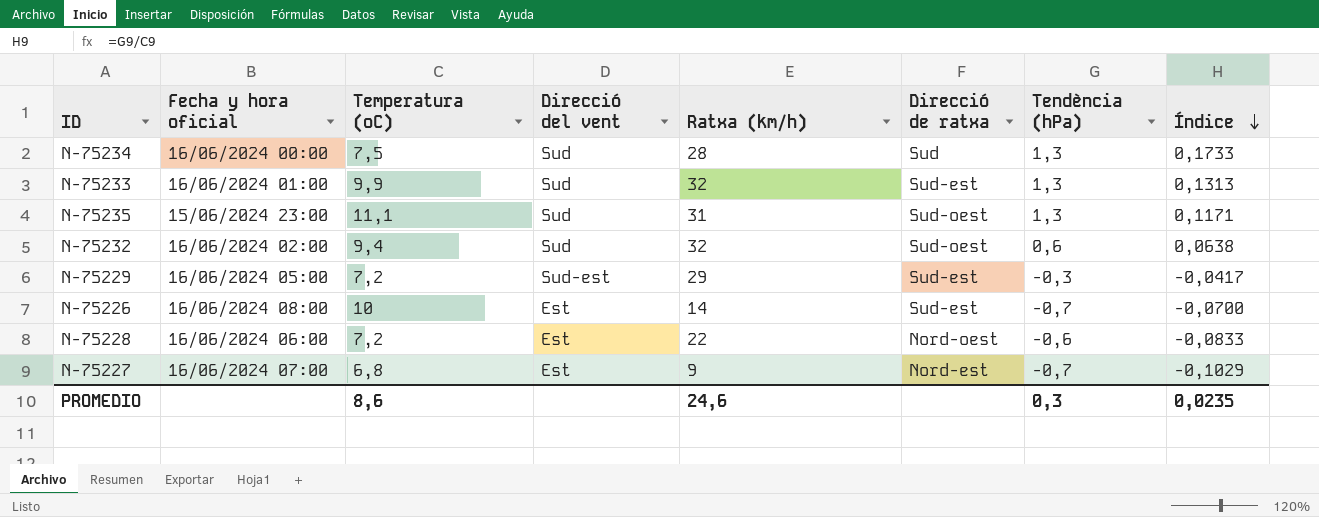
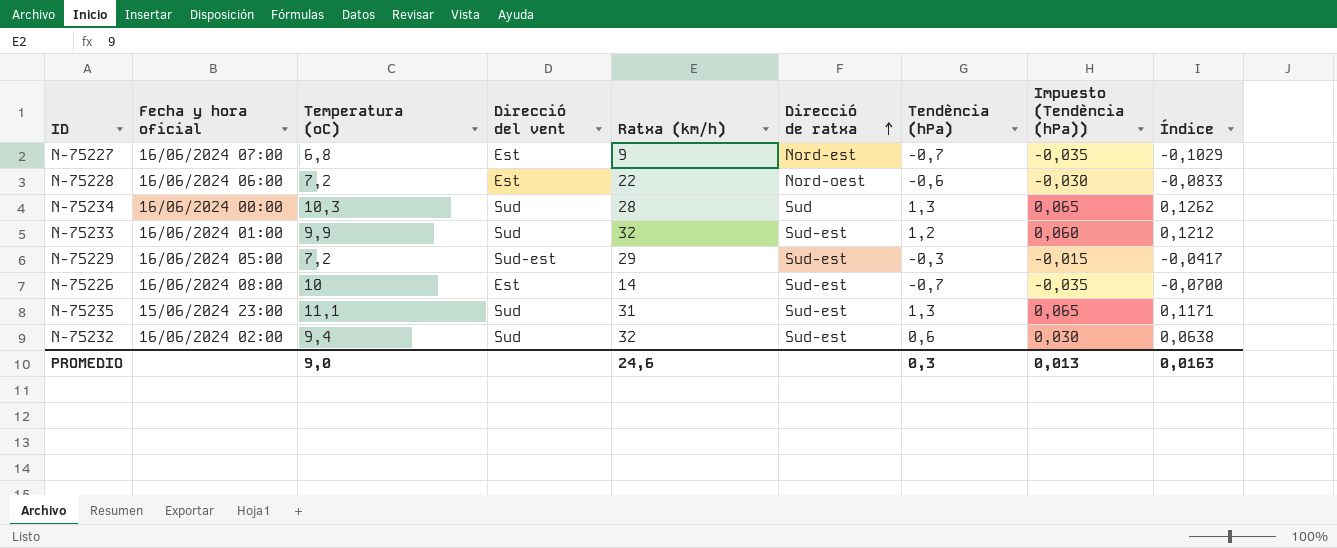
row order: Índice descending -> Direcció de ratxa ascending
column Impuesto (Tendència (hPa)) | formula: none -> [Tendència (hPa)] * 0,05
N-75234 | Temperatura (ºC): 7,5 -> 10,3
N-75234 | Índice: 0,1733 -> 0,1262
N-75233 | Tendència (hPa): 1,3 -> 1,2
N-75233 | Índice: 0,1313 -> 0,1212
N-75235 | Direcció de ratxa: Sud-oest -> Sud-est
N-75232 | Direcció de ratxa: Sud-oest -> Sud-est
PROMEDIO | Temperatura (ºC): 8,6 -> 9,0
PROMEDIO | Índice: 0,0235 -> 0,0163

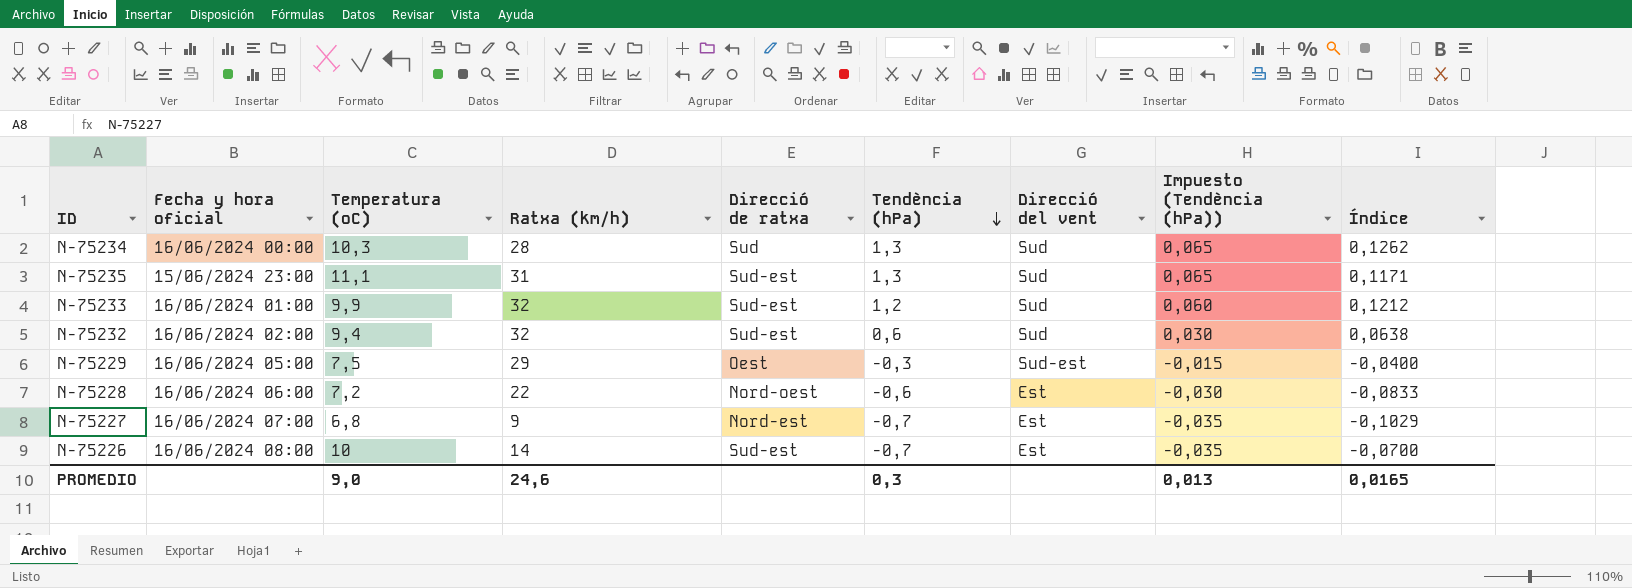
row order: Direcció de ratxa ascending -> Tendència (hPa) descending
column Direcció del vent | position: 4 -> 7
N-75229 | Temperatura (ºC): 7,2 -> 7,5
N-75229 | Direcció de ratxa: Sud-est -> Oest
N-75229 | Índice: -0,0417 -> -0,0400
PROMEDIO | Índice: 0,0163 -> 0,0165

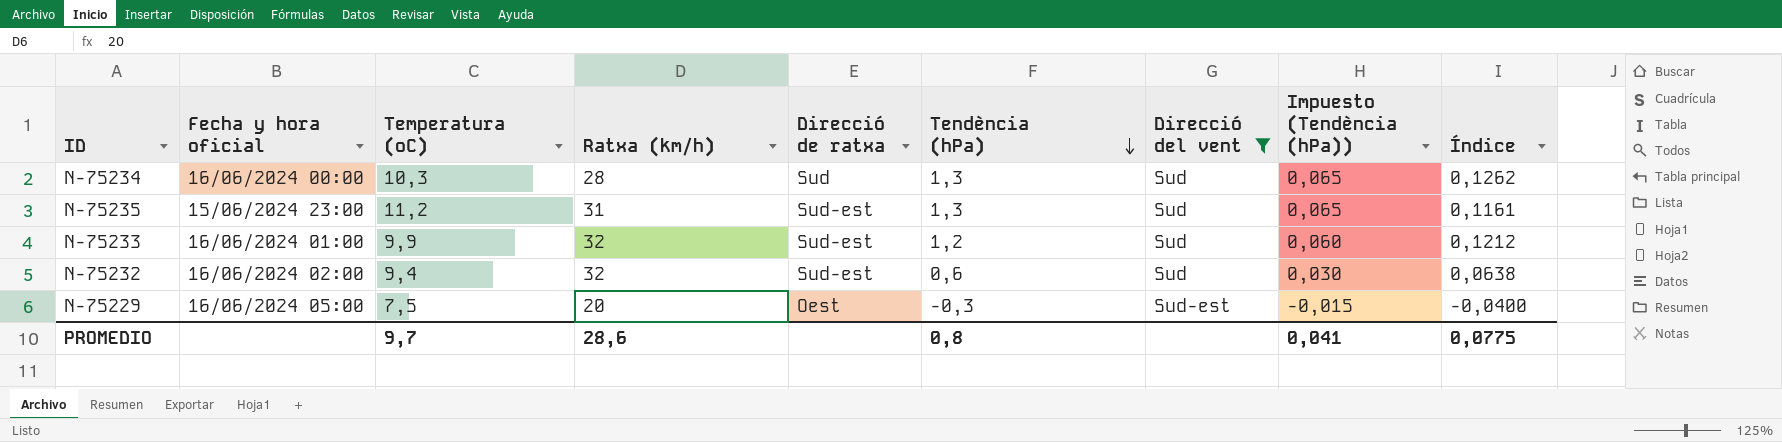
filter: none -> Direcció del vent != Est
N-75235 | Temperatura (ºC): 11,1 -> 11,2
N-75235 | Índice: 0,1171 -> 0,1161
N-75229 | Ratxa (km/h): 29 -> 20
PROMEDIO | Temperatura (ºC): 9,0 -> 9,7
PROMEDIO | Ratxa (km/h): 24,6 -> 28,6
PROMEDIO | Tendència (hPa): 0,3 -> 0,8
PROMEDIO | Impuesto (Tendència (hPa)): 0,013 -> 0,041
PROMEDIO | Índice: 0,0165 -> 0,0775

